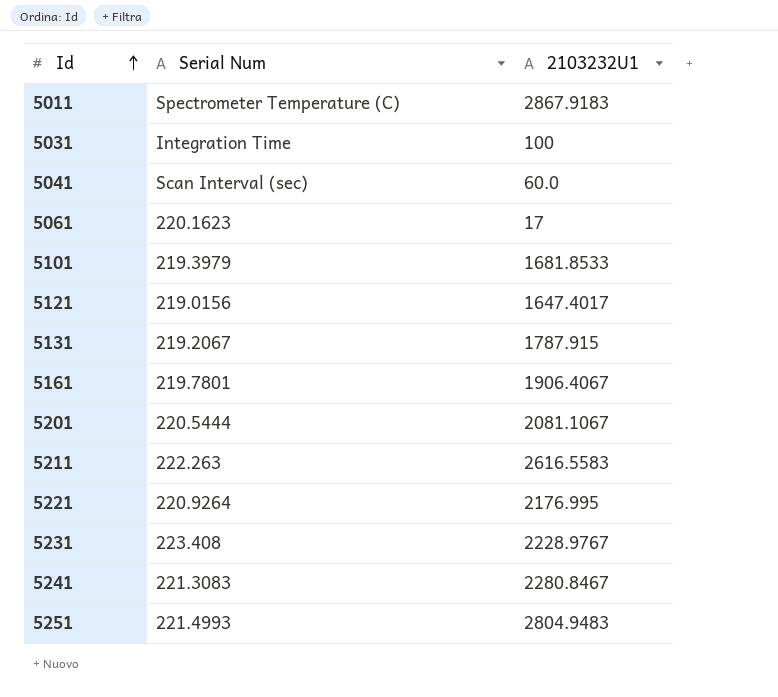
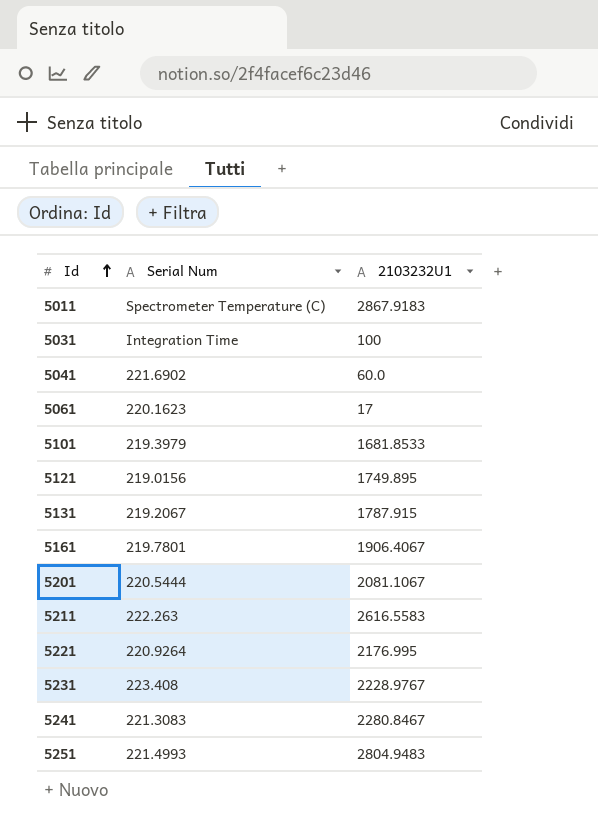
5041 | Serial Num: Scan Interval (sec) -> 221.6902
5121 | 2103232U1: 1647.4017 -> 1749.895

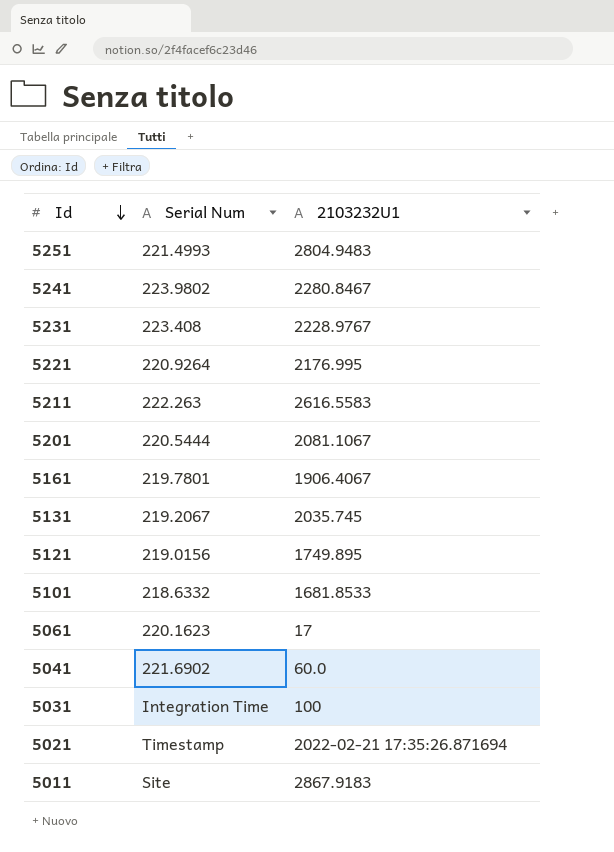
row order: Id ascending -> Id descending
5241 | Serial Num: 221.3083 -> 223.9802
5131 | 2103232U1: 1787.915 -> 2035.745
5101 | Serial Num: 219.3979 -> 218.6332
row 5021: none -> Timestamp | 2022-02-21 17:35:26.871694
5011 | Serial Num: Spectrometer Temperature (C) -> Site

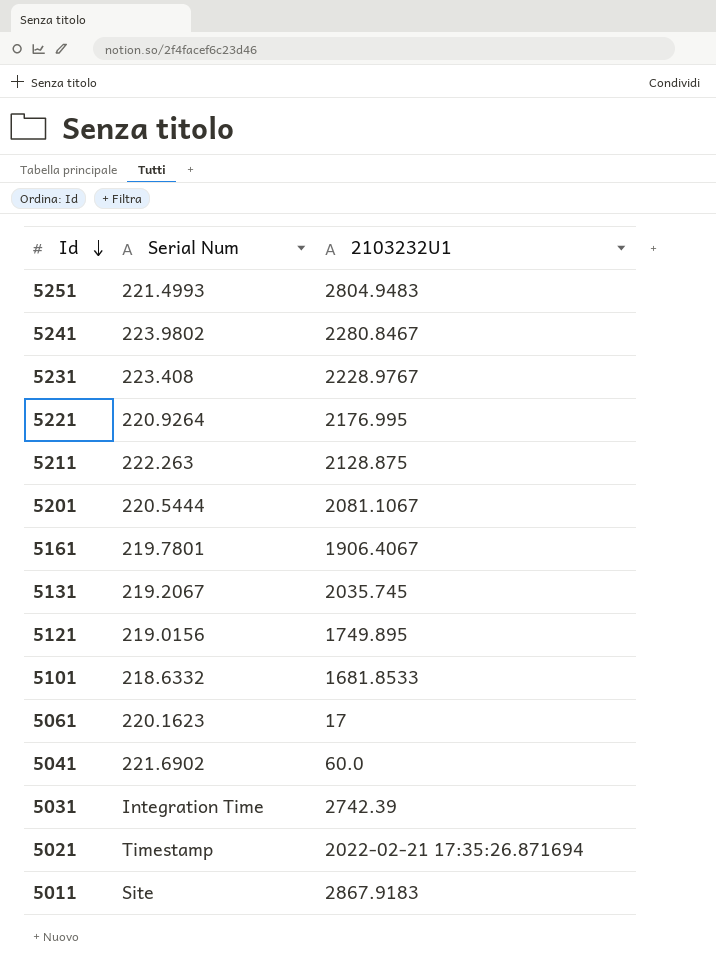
5211 | 2103232U1: 2616.5583 -> 2128.875
5031 | 2103232U1: 100 -> 2742.39

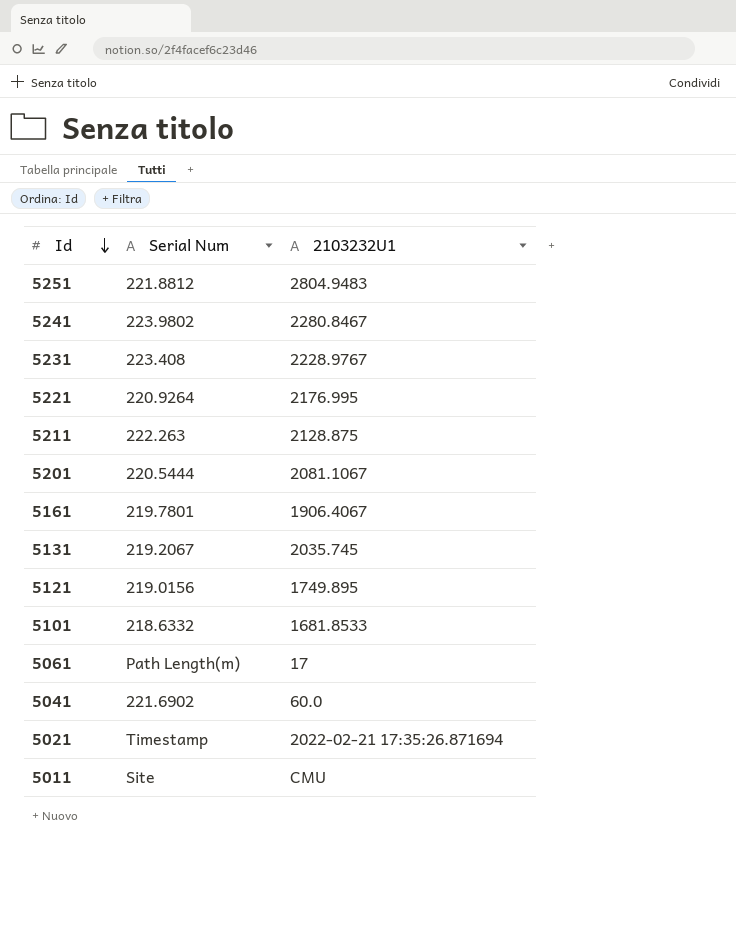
row 5031: Integration Time | 2742.39 -> none
5251 | Serial Num: 221.4993 -> 221.8812
5061 | Serial Num: 220.1623 -> Path Length(m)
5011 | 2103232U1: 2867.9183 -> CMU

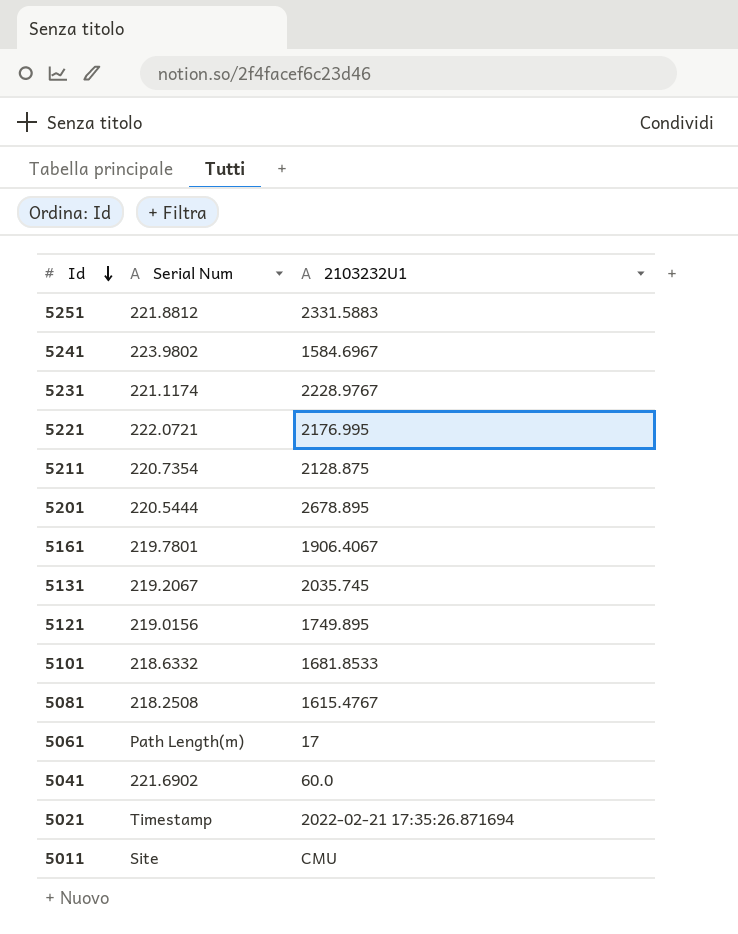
5251 | 2103232U1: 2804.9483 -> 2331.5883
5241 | 2103232U1: 2280.8467 -> 1584.6967
5231 | Serial Num: 223.408 -> 221.1174
5221 | Serial Num: 220.9264 -> 222.0721
5211 | Serial Num: 222.263 -> 220.7354
5201 | 2103232U1: 2081.1067 -> 2678.895
row 5081: none -> 218.2508 | 1615.4767

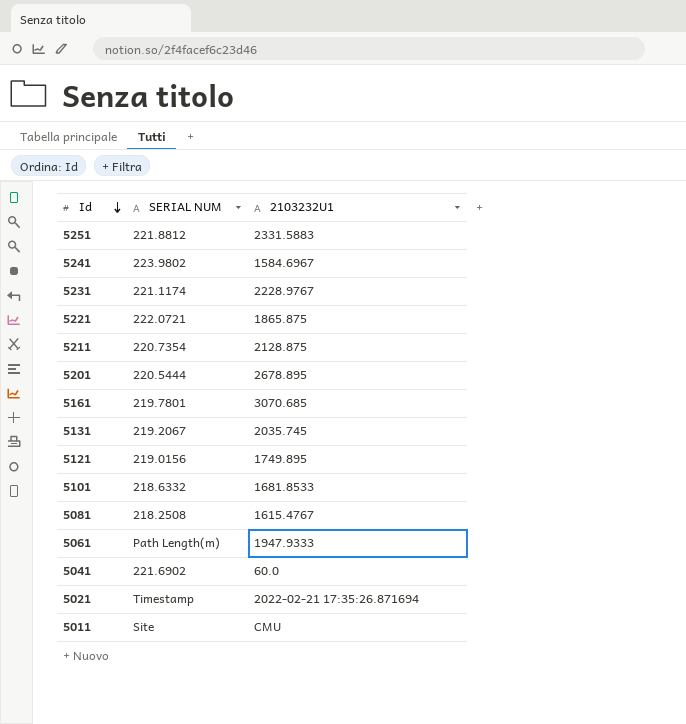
column name: Serial Num -> SERIAL NUM
5221 | 2103232U1: 2176.995 -> 1865.875
5161 | 2103232U1: 1906.4067 -> 3070.685
5061 | 2103232U1: 17 -> 1947.9333

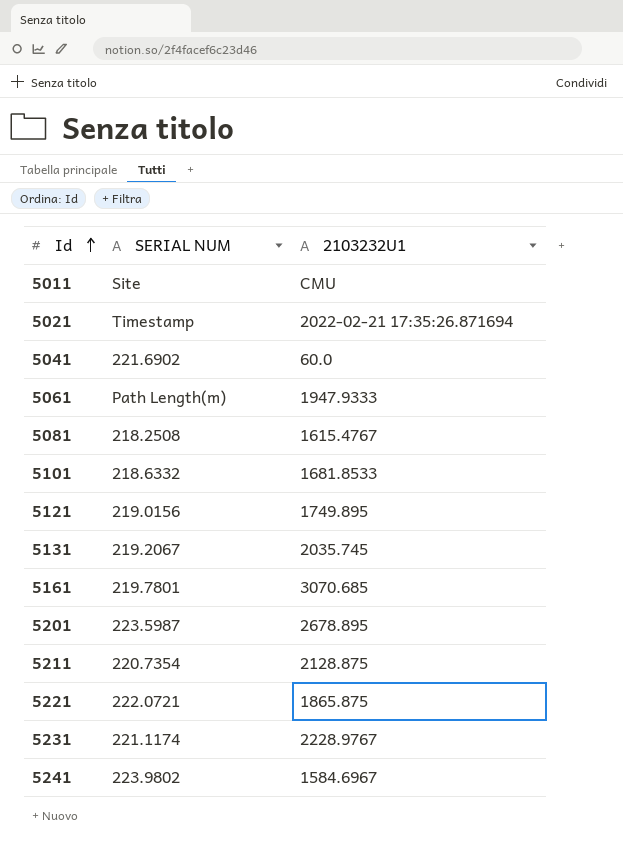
row order: Id descending -> Id ascending
row 5251: 221.8812 | 2331.5883 -> none
5201 | SERIAL NUM: 220.5444 -> 223.5987

